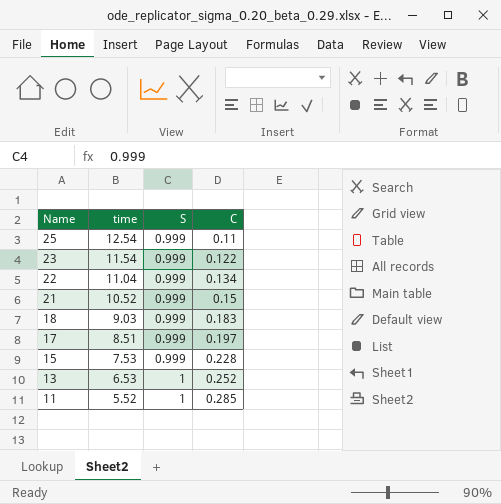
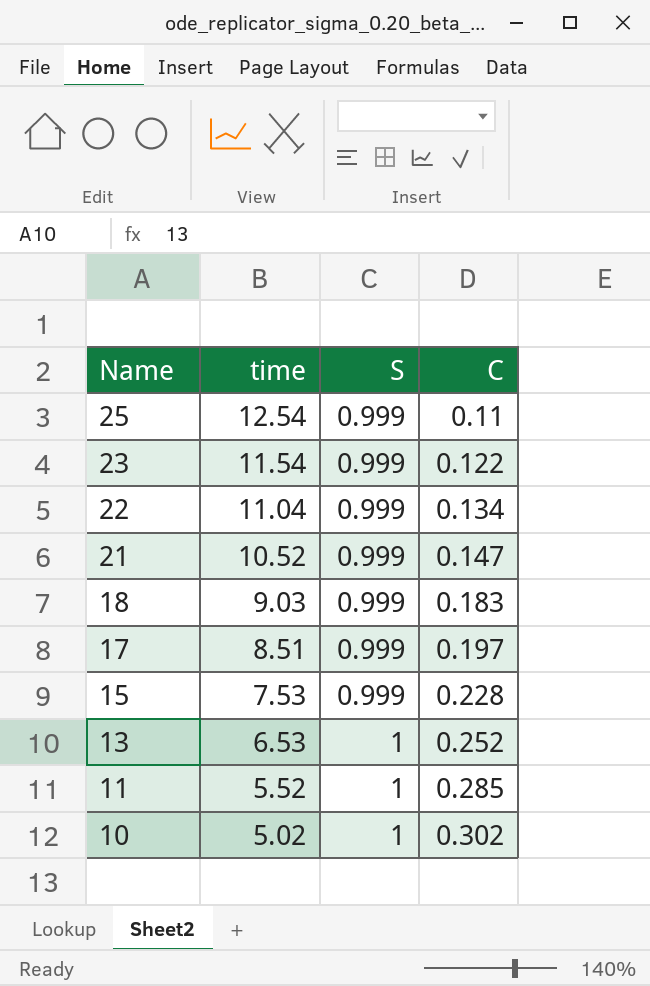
21 | C: 0.15 -> 0.147
row 10: none -> 5.02 | 1 | 0.302

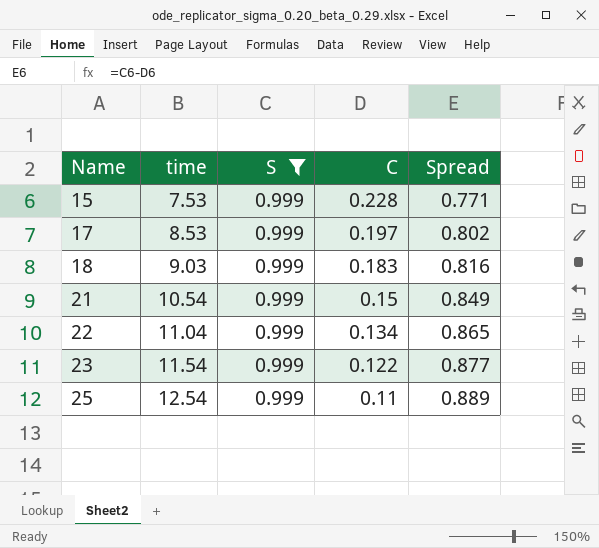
filter: none -> S = 0.999
row order: Name descending -> Name ascending
column Spread | formula: none -> [S] - [C]
17 | time: 8.51 -> 8.53
21 | time: 10.52 -> 10.54
21 | C: 0.147 -> 0.15

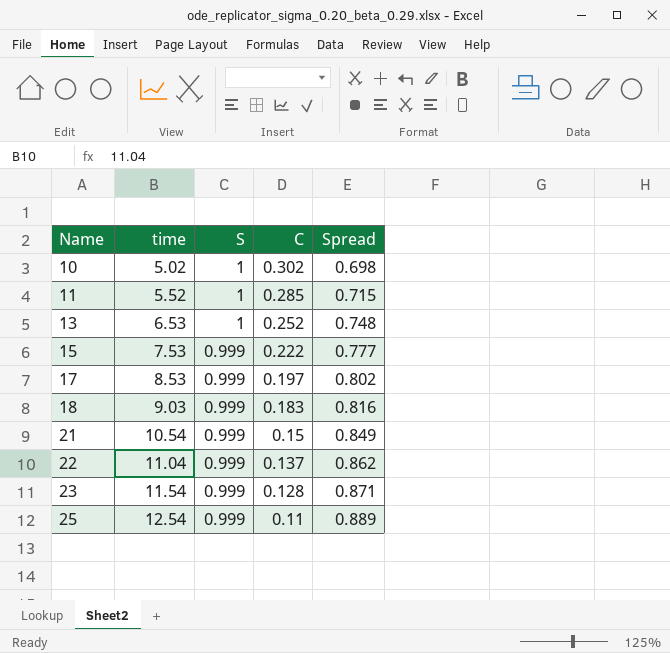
filter: S = 0.999 -> none
15 | C: 0.228 -> 0.222
15 | Spread: 0.771 -> 0.777
22 | C: 0.134 -> 0.137
22 | Spread: 0.865 -> 0.862
23 | C: 0.122 -> 0.128
23 | Spread: 0.877 -> 0.871

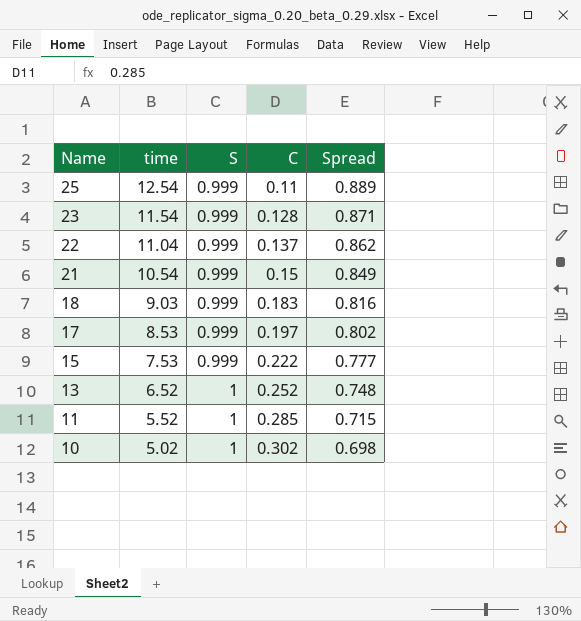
row order: Name ascending -> Name descending
13 | time: 6.53 -> 6.52

